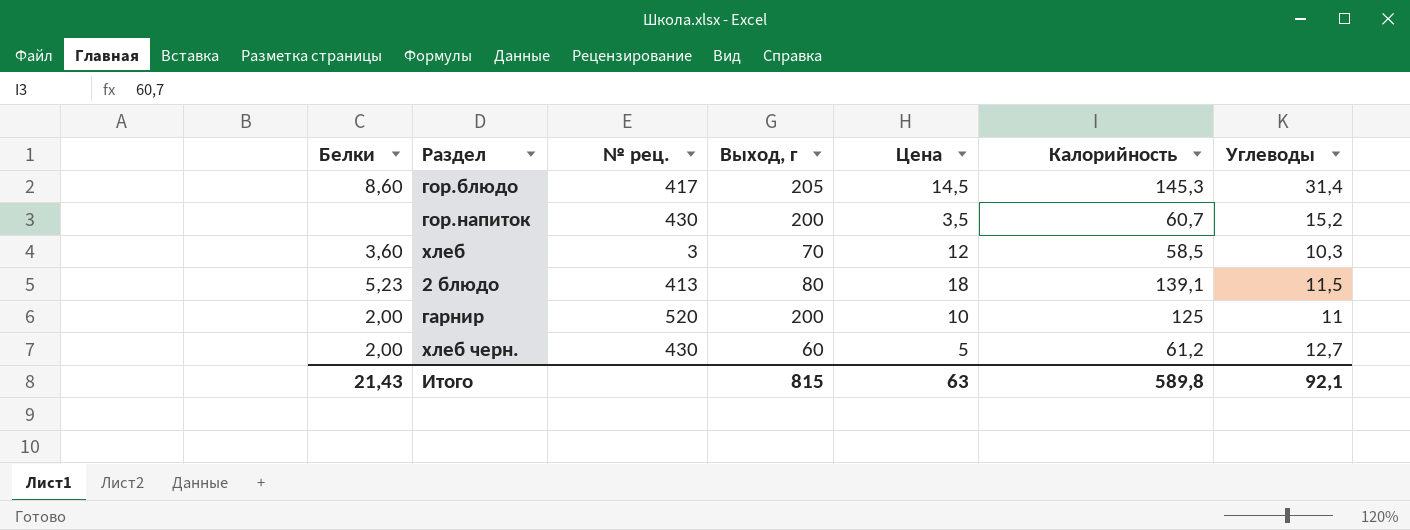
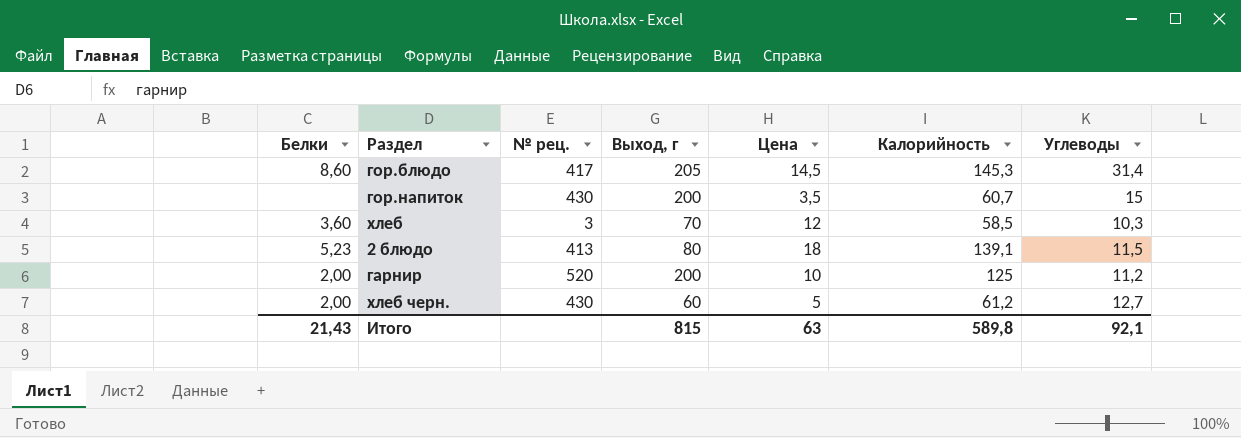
гор.напиток | Углеводы: 15,2 -> 15
гарнир | Углеводы: 11 -> 11,2

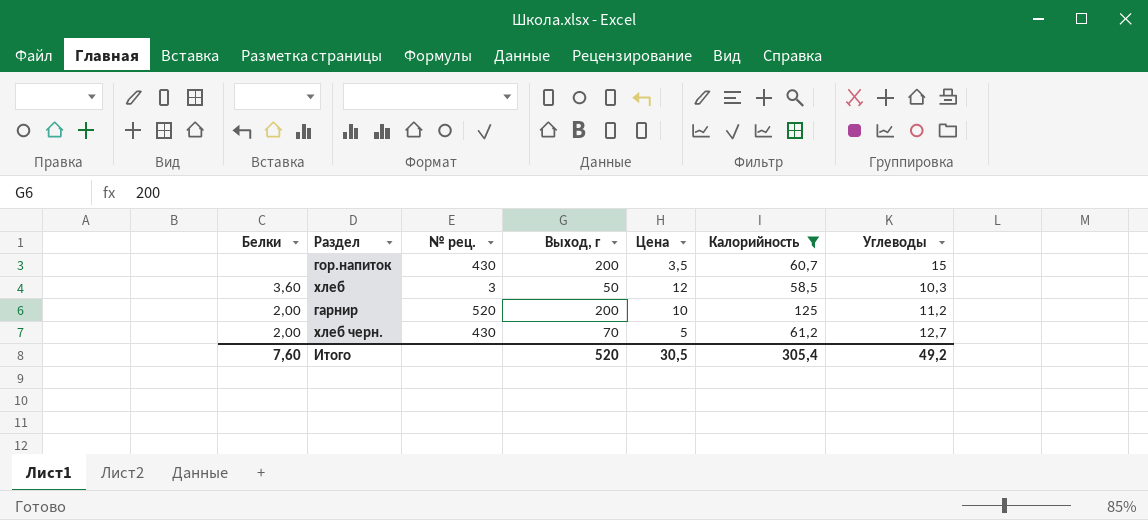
filter: none -> Калорийность <= 125
хлеб | Выход, г: 70 -> 50
хлеб черн. | Выход, г: 60 -> 70
Итого | Белки: 21,43 -> 7,60
Итого | Выход, г: 815 -> 520
Итого | Цена: 63 -> 30,5
Итого | Калорийность: 589,8 -> 305,4
Итого | Углеводы: 92,1 -> 49,2

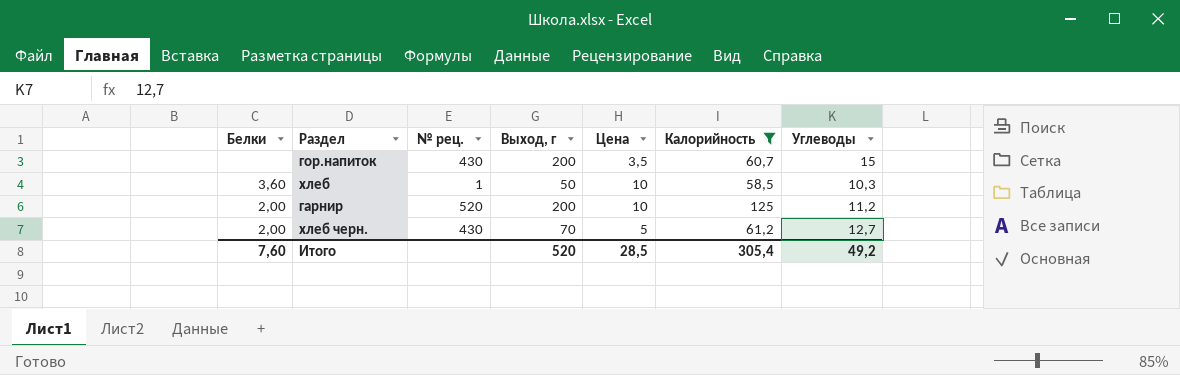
хлеб | № рец.: 3 -> 1
хлеб | Цена: 12 -> 10
Итого | Цена: 30,5 -> 28,5

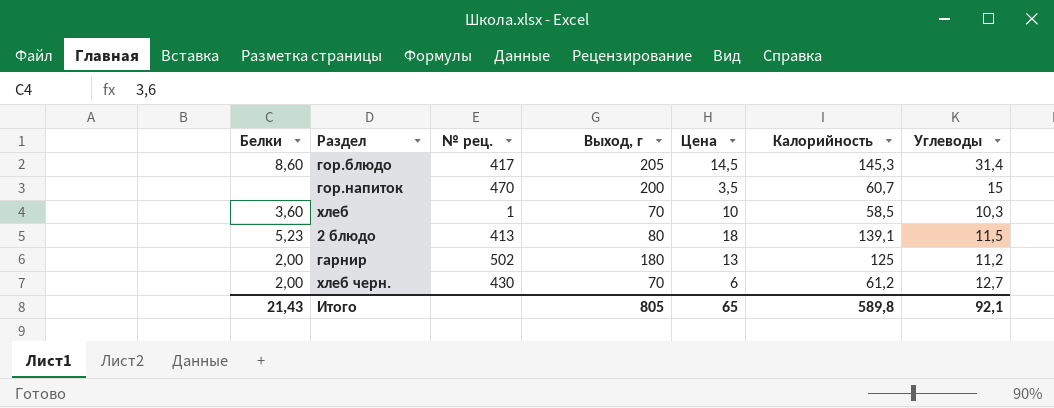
filter: Калорийность <= 125 -> none
гор.напиток | № рец.: 430 -> 470
хлеб | Выход, г: 50 -> 70
гарнир | № рец.: 520 -> 502
гарнир | Выход, г: 200 -> 180
гарнир | Цена: 10 -> 13
хлеб черн. | Цена: 5 -> 6
Итого | Белки: 7,60 -> 21,43
Итого | Выход, г: 520 -> 805
Итого | Цена: 28,5 -> 65
Итого | Калорийность: 305,4 -> 589,8
Итого | Углеводы: 49,2 -> 92,1

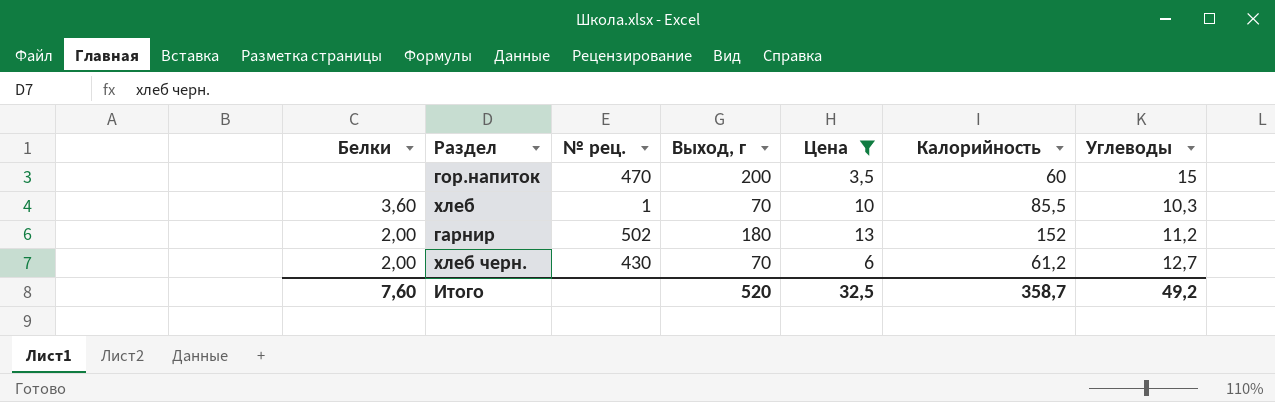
filter: none -> Цена <= 13
гор.напиток | Калорийность: 60,7 -> 60
хлеб | Калорийность: 58,5 -> 85,5
гарнир | Калорийность: 125 -> 152
Итого | Белки: 21,43 -> 7,60
Итого | Выход, г: 805 -> 520
Итого | Цена: 65 -> 32,5
Итого | Калорийность: 589,8 -> 358,7
Итого | Углеводы: 92,1 -> 49,2

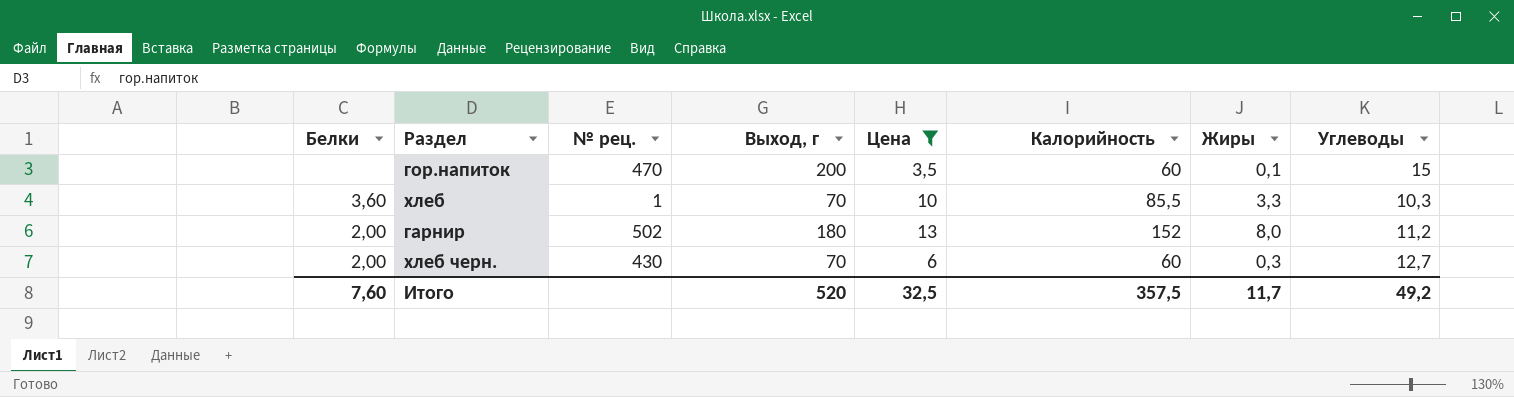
column Жиры | position: none -> 7
хлеб черн. | Калорийность: 61,2 -> 60
Итого | Калорийность: 358,7 -> 357,5

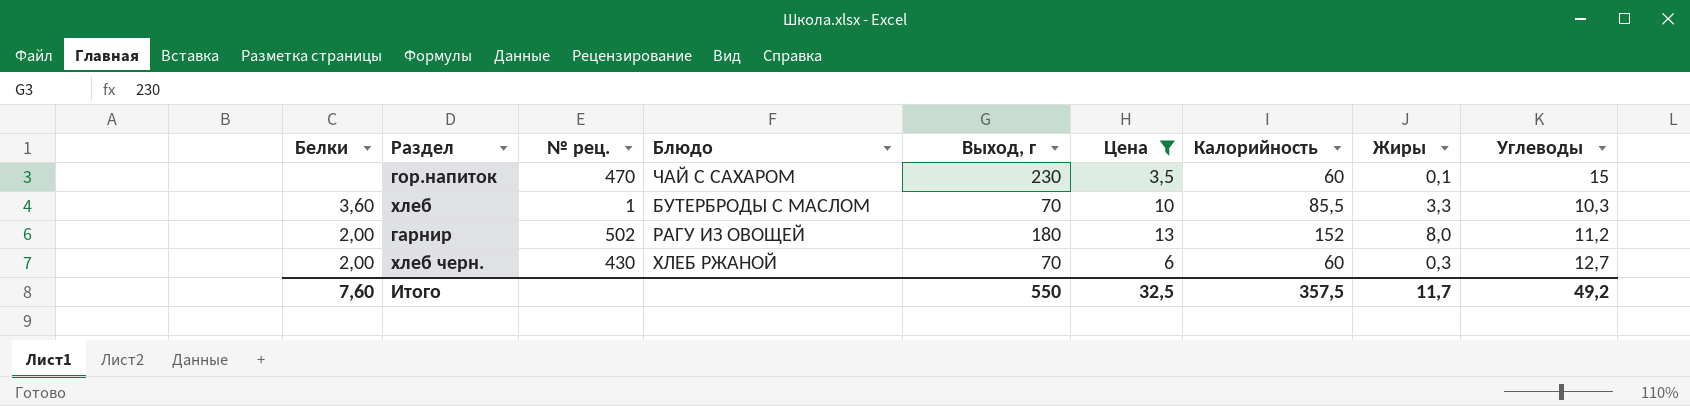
column Блюдо | position: none -> 4
гор.напиток | Выход, г: 200 -> 230
Итого | Выход, г: 520 -> 550

